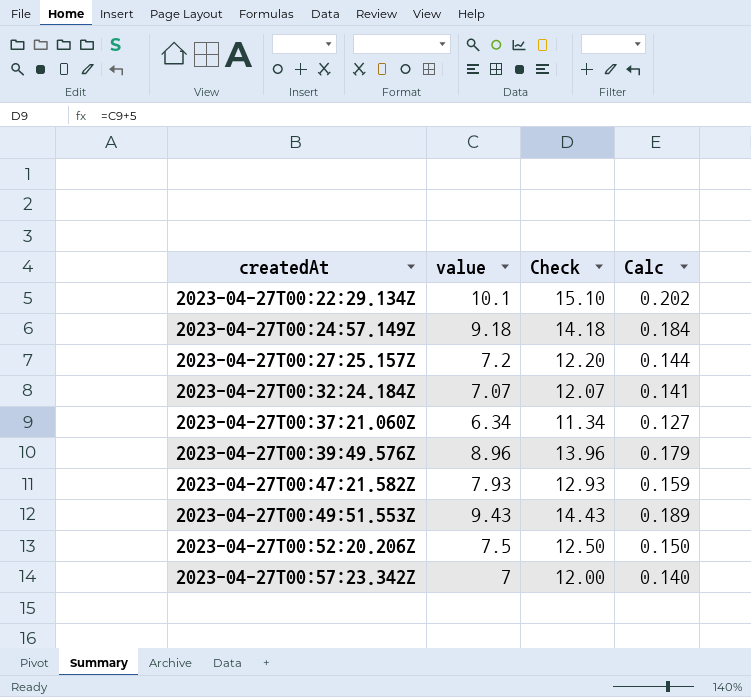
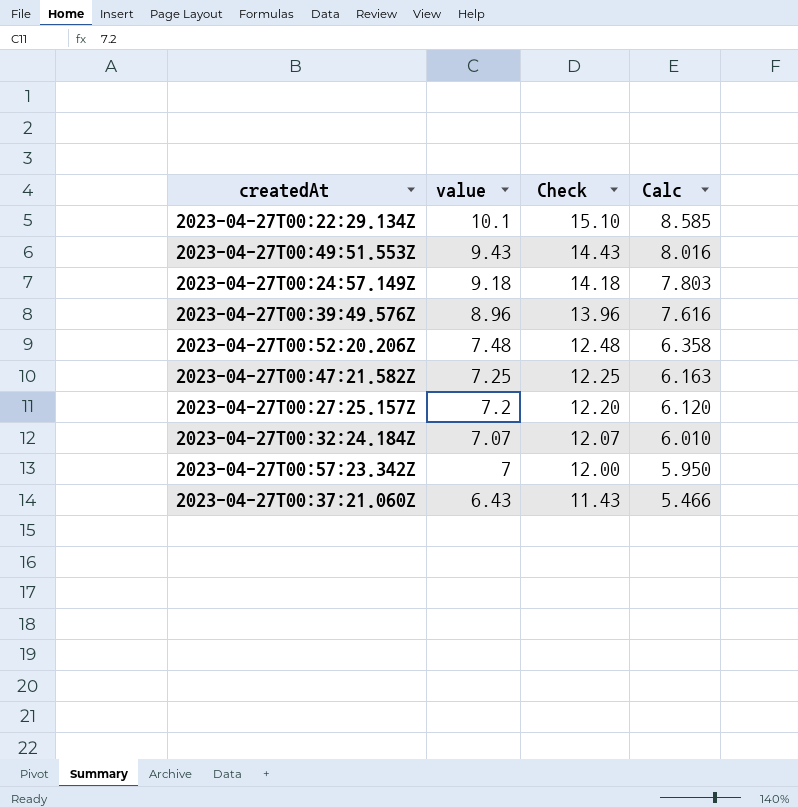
row order: createdAt ascending -> value descending
column Calc | formula: [value] * 0.02 -> [value] * 0.85
2023-04-27T00:52:20.206Z | value: 7.5 -> 7.48
2023-04-27T00:52:20.206Z | Check: 12.50 -> 12.48
2023-04-27T00:47:21.582Z | value: 7.93 -> 7.25
2023-04-27T00:47:21.582Z | Check: 12.93 -> 12.25
2023-04-27T00:37:21.060Z | value: 6.34 -> 6.43
2023-04-27T00:37:21.060Z | Check: 11.34 -> 11.43

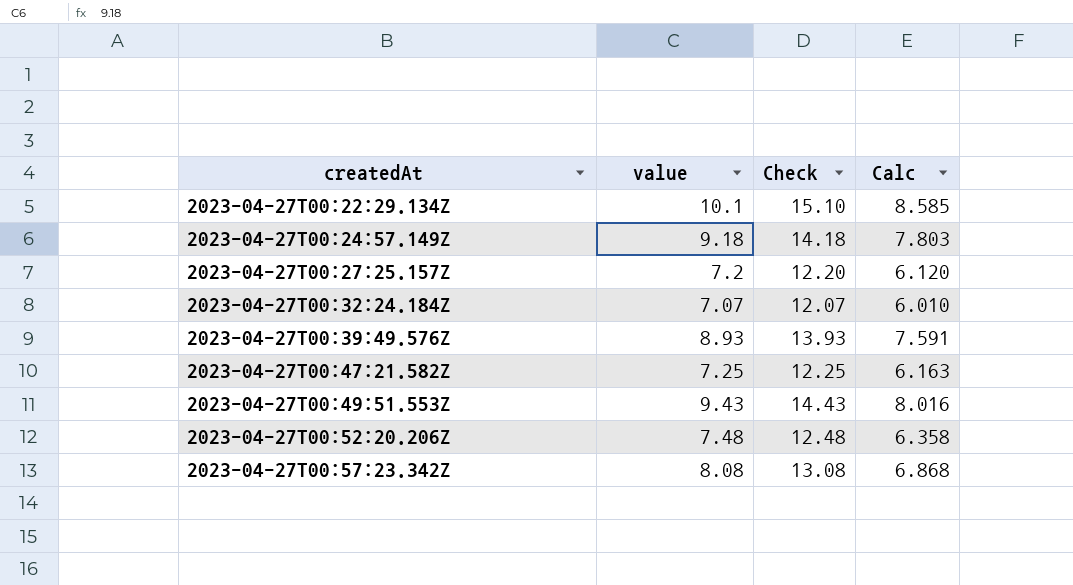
row order: value descending -> createdAt ascending
row 2023-04-27T00:37:21.060Z: 6.43 | 11.43 | 5.466 -> none
2023-04-27T00:39:49.576Z | value: 8.96 -> 8.93
2023-04-27T00:39:49.576Z | Check: 13.96 -> 13.93
2023-04-27T00:39:49.576Z | Calc: 7.616 -> 7.591
2023-04-27T00:57:23.342Z | value: 7 -> 8.08
2023-04-27T00:57:23.342Z | Check: 12.00 -> 13.08
2023-04-27T00:57:23.342Z | Calc: 5.950 -> 6.868

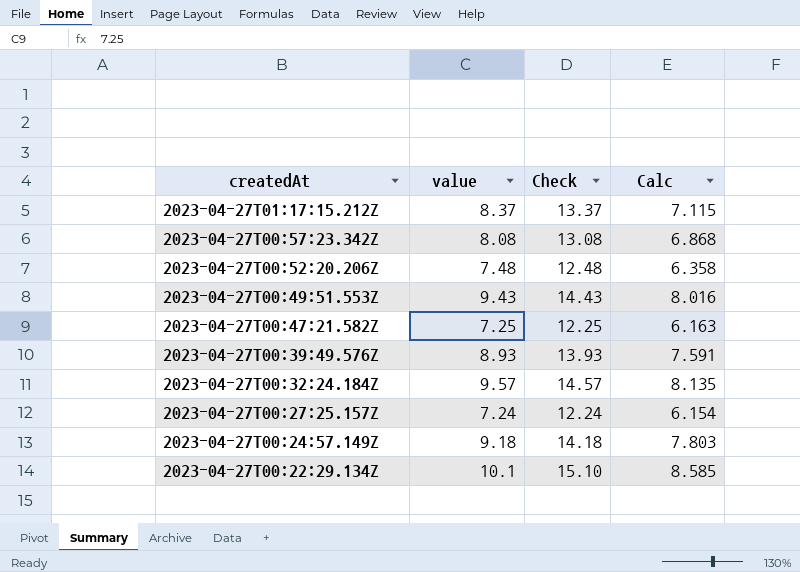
row order: createdAt ascending -> createdAt descending
row 2023-04-27T01:17:15.212Z: none -> 8.37 | 13.37 | 7.115
2023-04-27T00:32:24.184Z | value: 7.07 -> 9.57
2023-04-27T00:32:24.184Z | Check: 12.07 -> 14.57
2023-04-27T00:32:24.184Z | Calc: 6.010 -> 8.135
2023-04-27T00:27:25.157Z | value: 7.2 -> 7.24
2023-04-27T00:27:25.157Z | Check: 12.20 -> 12.24
2023-04-27T00:27:25.157Z | Calc: 6.120 -> 6.154

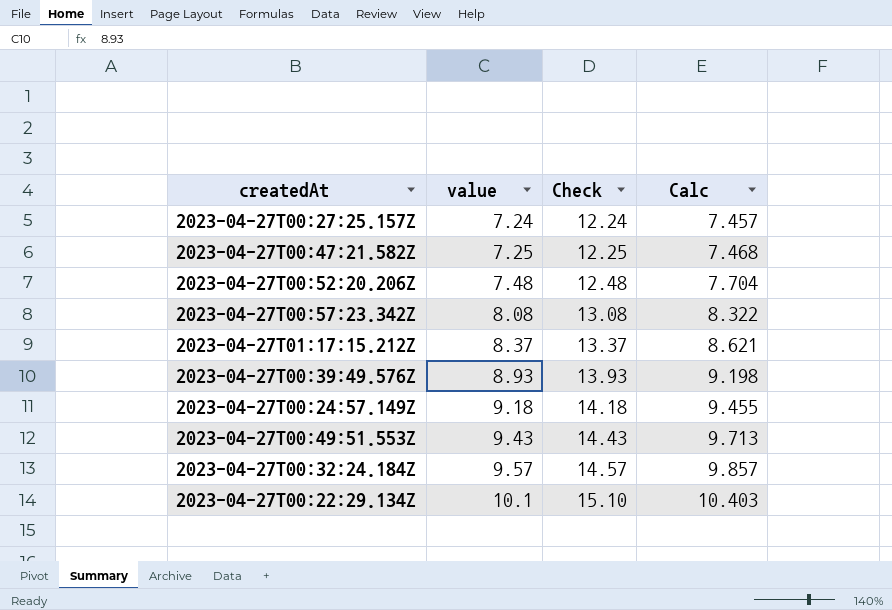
row order: createdAt descending -> value ascending
column Calc | formula: [value] * 0.85 -> [value] * 1.03

